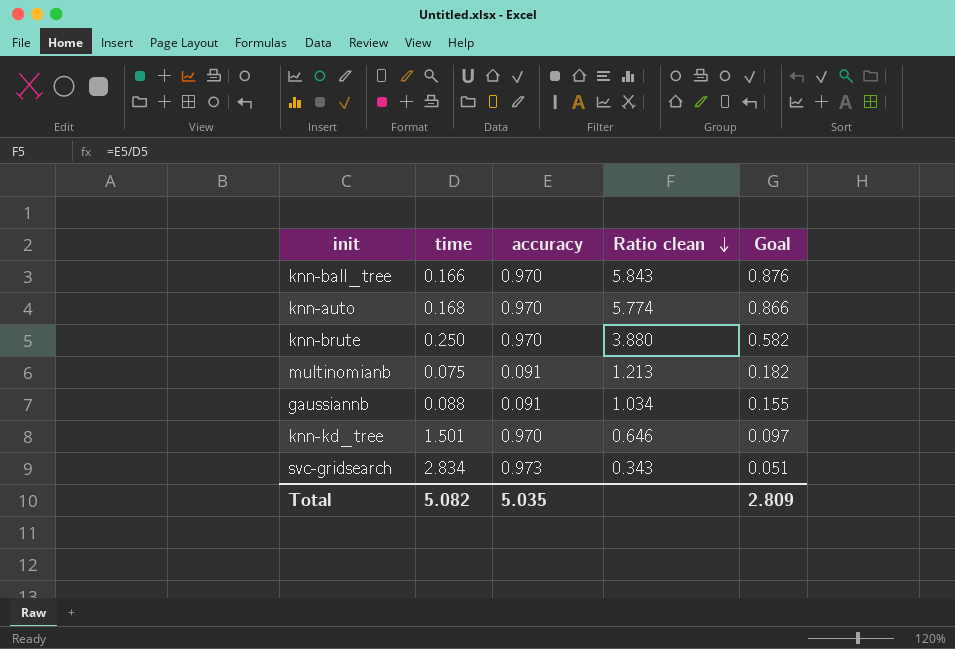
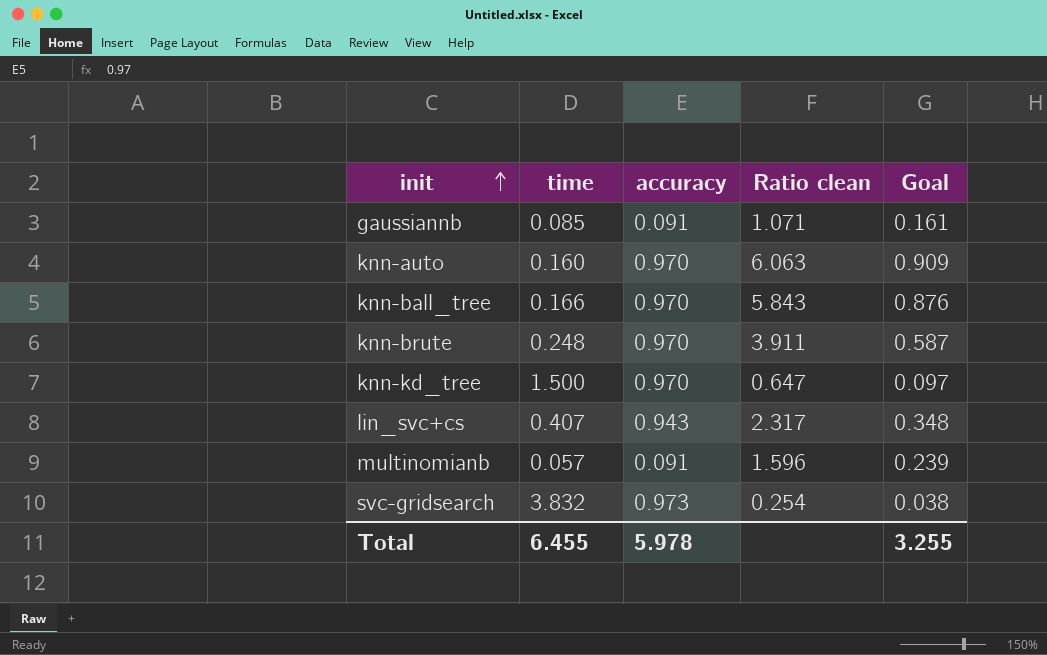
row order: Ratio clean descending -> init ascending
gaussiannb | time: 0.088 -> 0.085
gaussiannb | Ratio clean: 1.034 -> 1.071
gaussiannb | Goal: 0.155 -> 0.161
knn-auto | time: 0.168 -> 0.160
knn-auto | Ratio clean: 5.774 -> 6.063
knn-auto | Goal: 0.866 -> 0.909
knn-brute | time: 0.250 -> 0.248
knn-brute | Ratio clean: 3.880 -> 3.911
knn-brute | Goal: 0.582 -> 0.587
knn-kd_tree | time: 1.501 -> 1.500
knn-kd_tree | Ratio clean: 0.646 -> 0.647
row lin_svc+cs: none -> 0.407 | 0.943 | 2.317 | 0.348
multinomianb | time: 0.075 -> 0.057
multinomianb | Ratio clean: 1.213 -> 1.596
multinomianb | Goal: 0.182 -> 0.239
svc-gridsearch | time: 2.834 -> 3.832
svc-gridsearch | Ratio clean: 0.343 -> 0.254
svc-gridsearch | Goal: 0.051 -> 0.038
Total | time: 5.082 -> 6.455
Total | accuracy: 5.035 -> 5.978
Total | Goal: 2.809 -> 3.255

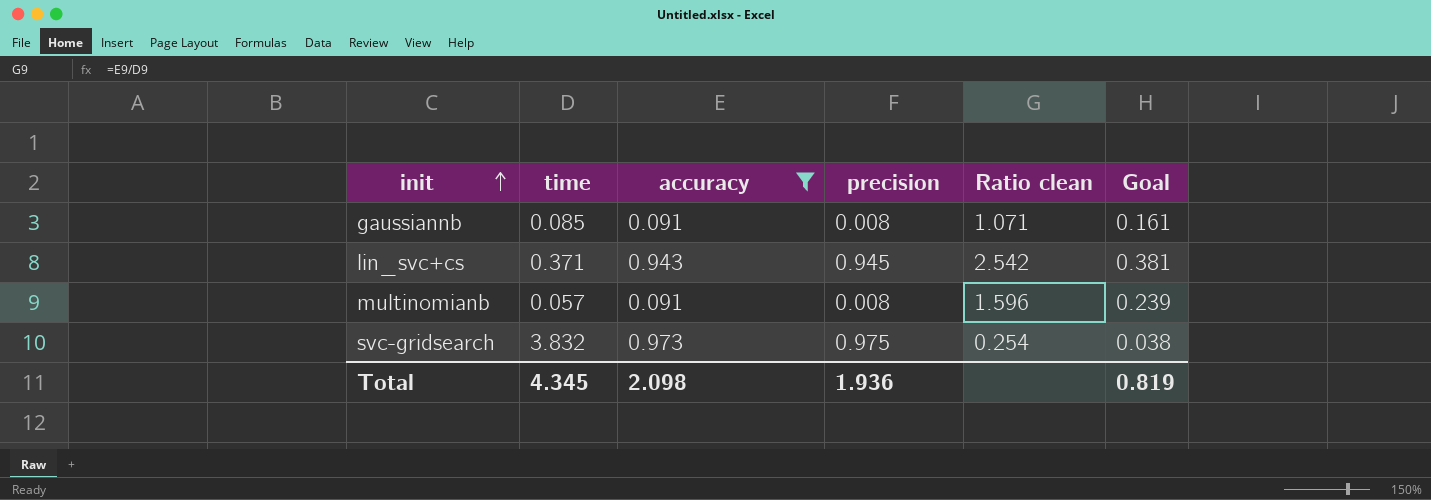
filter: none -> accuracy != 0.970
column precision | position: none -> 4
lin_svc+cs | time: 0.407 -> 0.371
lin_svc+cs | Ratio clean: 2.317 -> 2.542
lin_svc+cs | Goal: 0.348 -> 0.381
Total | time: 6.455 -> 4.345
Total | accuracy: 5.978 -> 2.098
Total | Goal: 3.255 -> 0.819

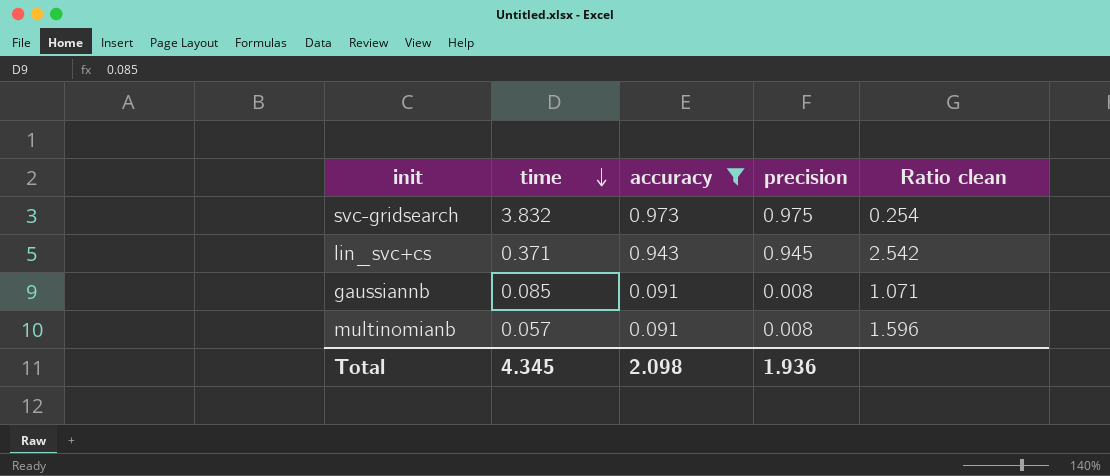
row order: init ascending -> time descending
column Goal | formula: [Ratio clean] * 0.15 -> none

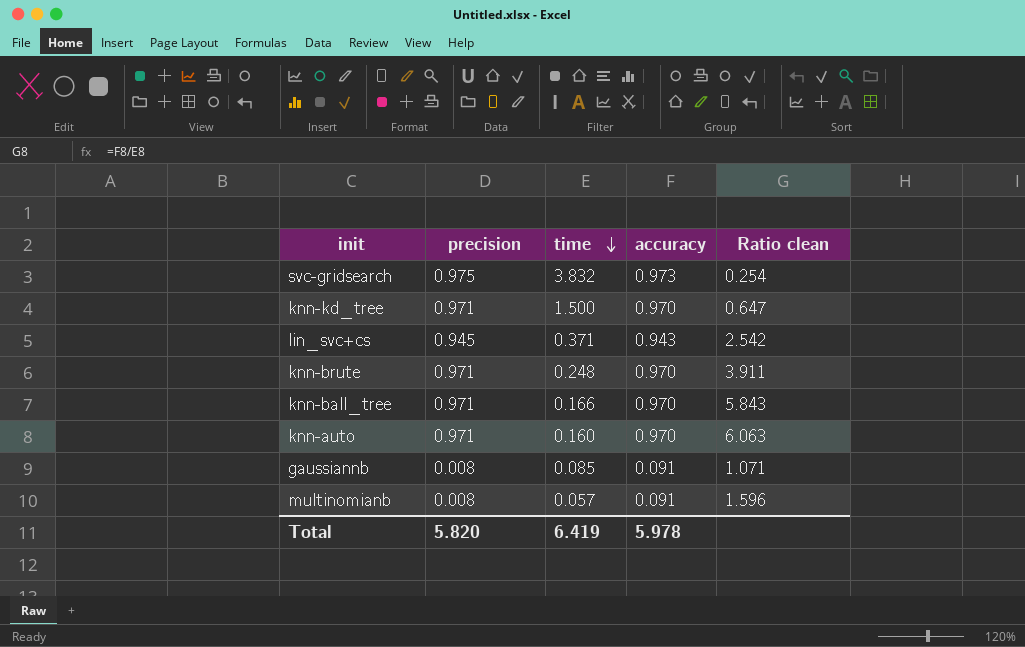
filter: accuracy != 0.970 -> none
column precision | position: 4 -> 2
Total | precision: 1.936 -> 5.820
Total | time: 4.345 -> 6.419
Total | accuracy: 2.098 -> 5.978

